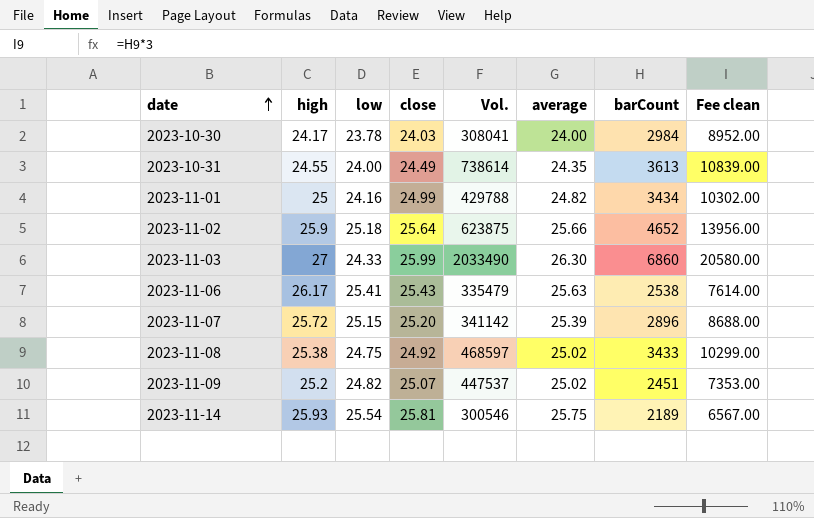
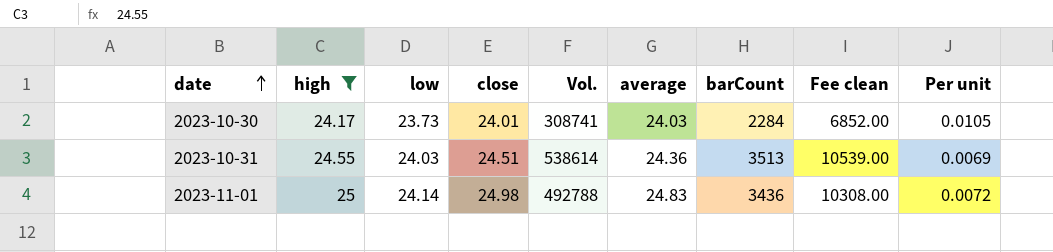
filter: none -> high <= 25
column Per unit | formula: none -> [average] / [barCount]
2023-10-30 | low: 23.78 -> 23.73
2023-10-30 | close: 24.03 -> 24.01
2023-10-30 | Vol.: 308041 -> 308741
2023-10-30 | average: 24.00 -> 24.03
2023-10-30 | barCount: 2984 -> 2284
2023-10-30 | Fee clean: 8952.00 -> 6852.00
2023-10-31 | low: 24.00 -> 24.03
2023-10-31 | close: 24.49 -> 24.51
2023-10-31 | Vol.: 738614 -> 538614
2023-10-31 | average: 24.35 -> 24.36
2023-10-31 | barCount: 3613 -> 3513
2023-10-31 | Fee clean: 10839.00 -> 10539.00
2023-11-01 | low: 24.16 -> 24.14
2023-11-01 | close: 24.99 -> 24.98
2023-11-01 | Vol.: 429788 -> 492788
2023-11-01 | average: 24.82 -> 24.83
2023-11-01 | barCount: 3434 -> 3436
2023-11-01 | Fee clean: 10302.00 -> 10308.00

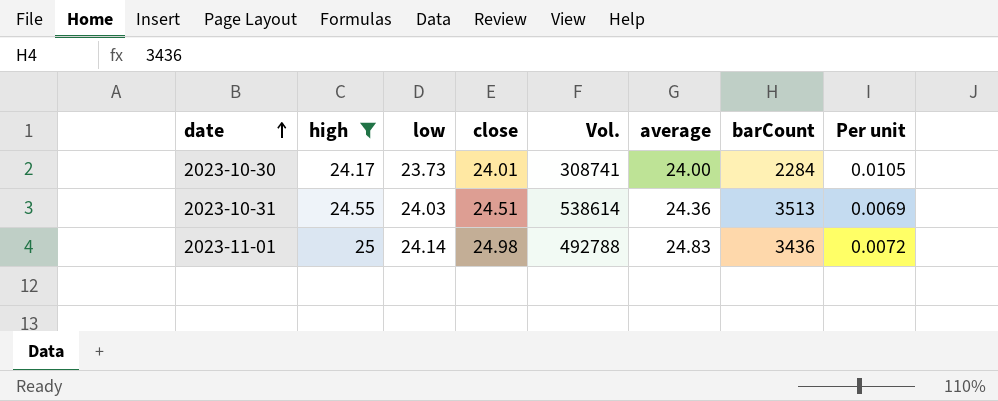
column Fee clean | formula: [barCount] * 3 -> none
2023-10-30 | average: 24.03 -> 24.00

